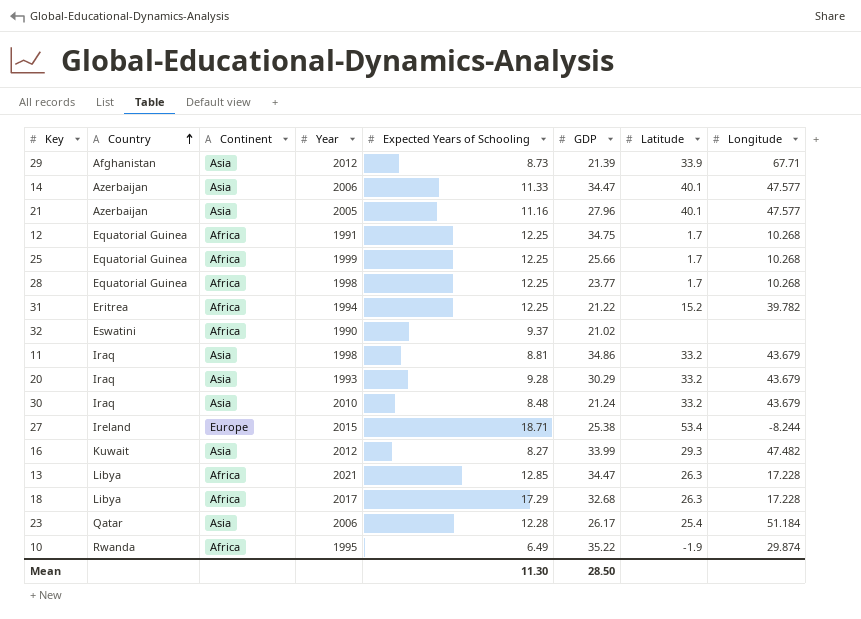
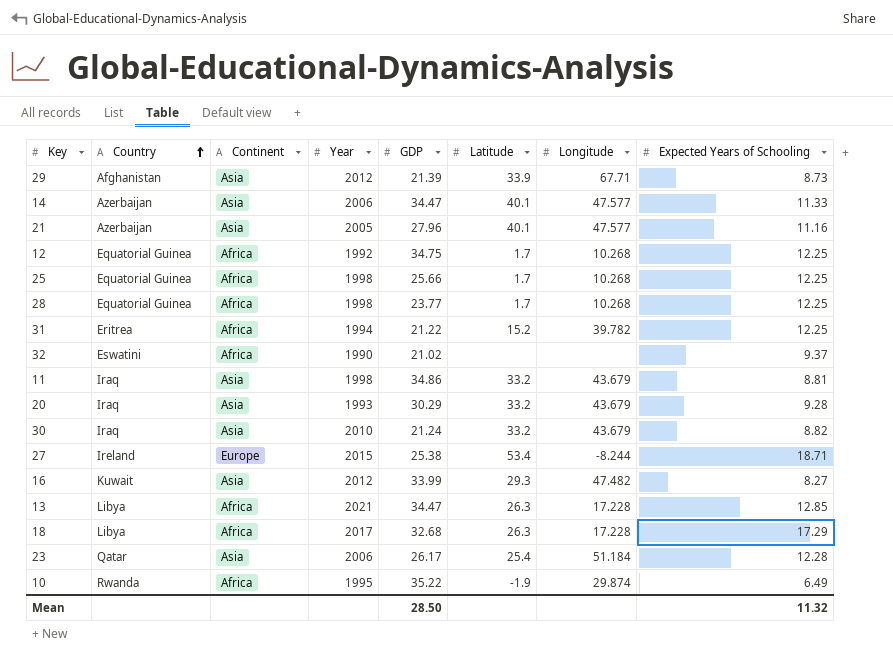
column Expected Years of Schooling | position: 5 -> 8
12 | Year: 1991 -> 1992
25 | Year: 1999 -> 1998
30 | Expected Years of Schooling: 8.48 -> 8.82
Mean | Expected Years of Schooling: 11.30 -> 11.32

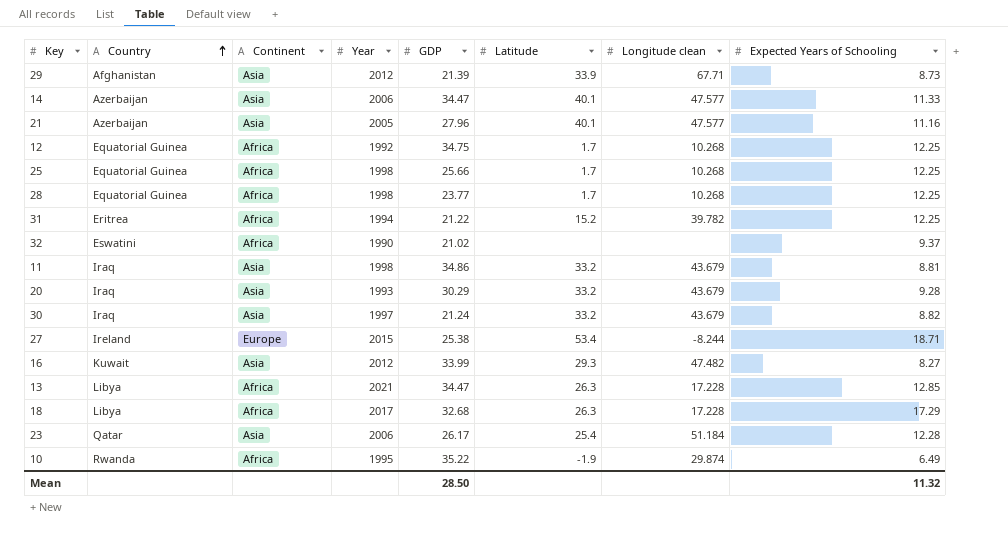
column name: Longitude -> Longitude clean
30 | Year: 2010 -> 1997

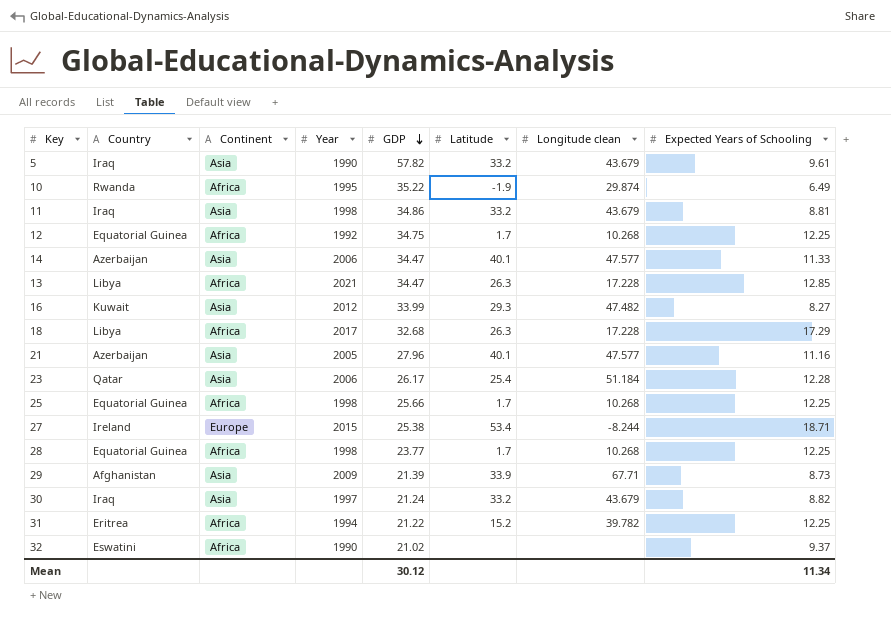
row order: Country ascending -> GDP descending
row 20: Iraq | Asia | 1993 | 30.29 | 33.2 | 43.679 | 9.28 -> none
row 5: none -> Iraq | Asia | 1990 | 57.82 | 33.2 | 43.679 | 9.61
29 | Year: 2012 -> 2009
Mean | GDP: 28.50 -> 30.12
Mean | Expected Years of Schooling: 11.32 -> 11.34

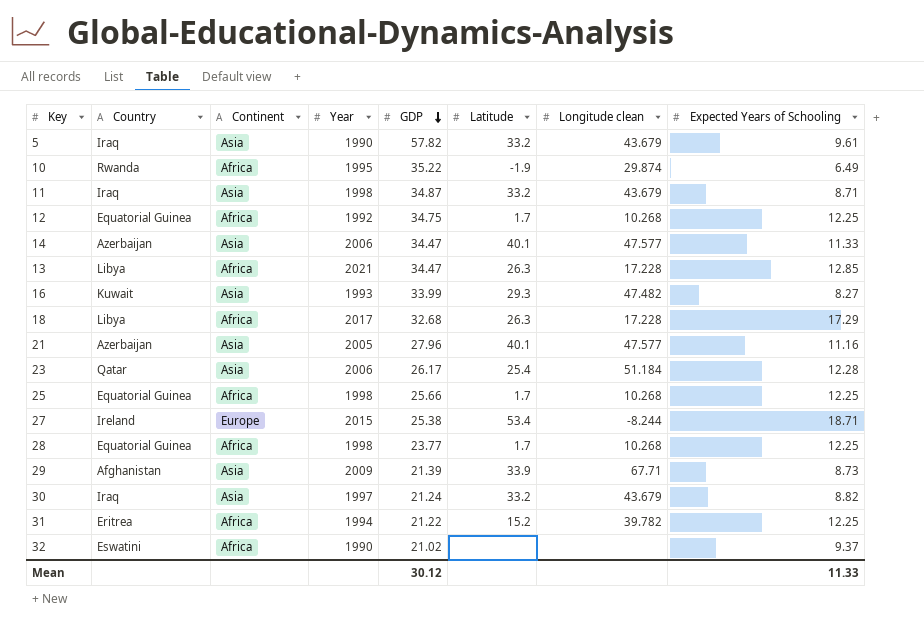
11 | GDP: 34.86 -> 34.87
11 | Expected Years of Schooling: 8.81 -> 8.71
16 | Year: 2012 -> 1993
Mean | Expected Years of Schooling: 11.34 -> 11.33

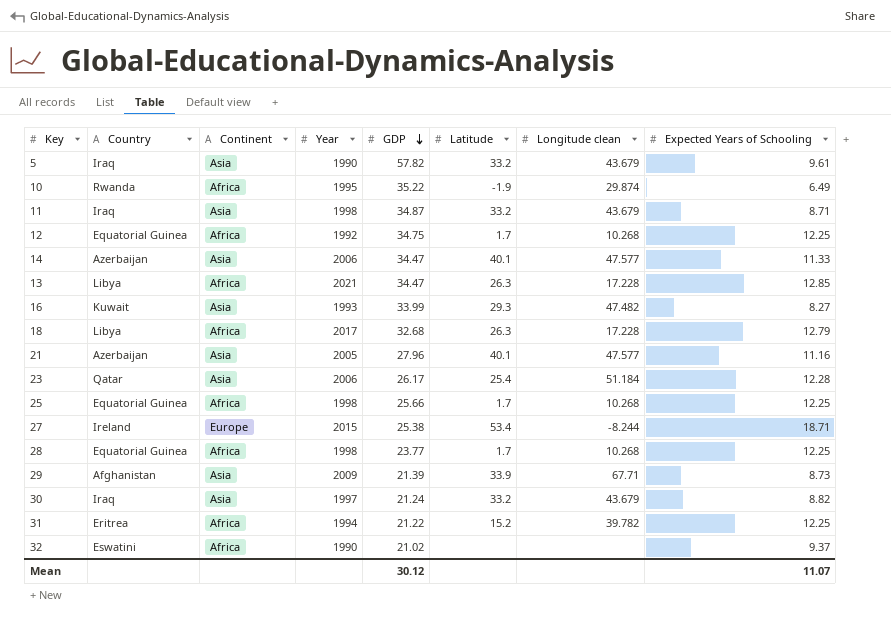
18 | Expected Years of Schooling: 17.29 -> 12.79
Mean | Expected Years of Schooling: 11.33 -> 11.07

